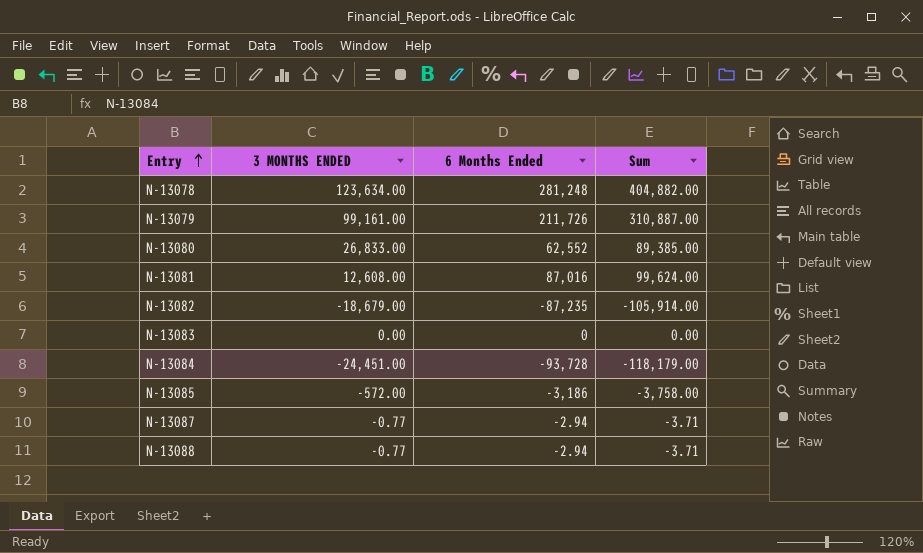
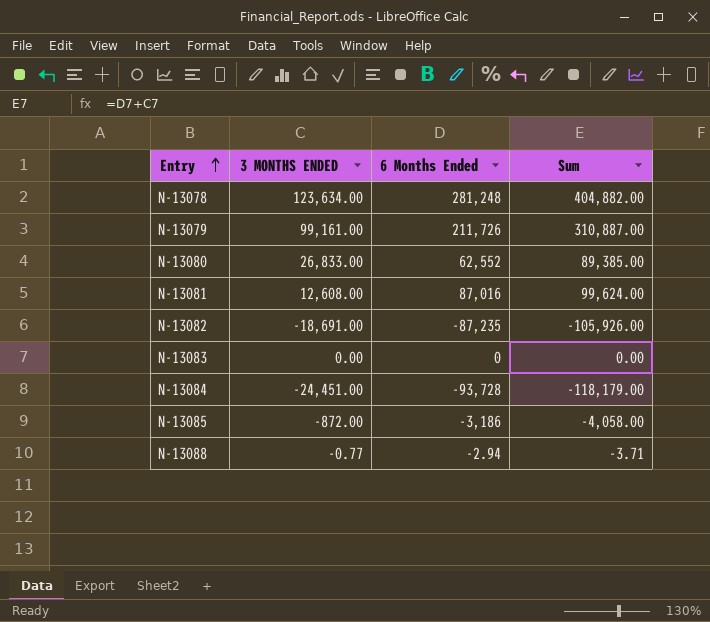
row N-13087: -0.77 | -2.94 | -3.71 -> none
N-13082 | 3 MONTHS ENDED: -18,679.00 -> -18,691.00
N-13082 | Sum: -105,914.00 -> -105,926.00
N-13085 | 3 MONTHS ENDED: -572.00 -> -872.00
N-13085 | Sum: -3,758.00 -> -4,058.00

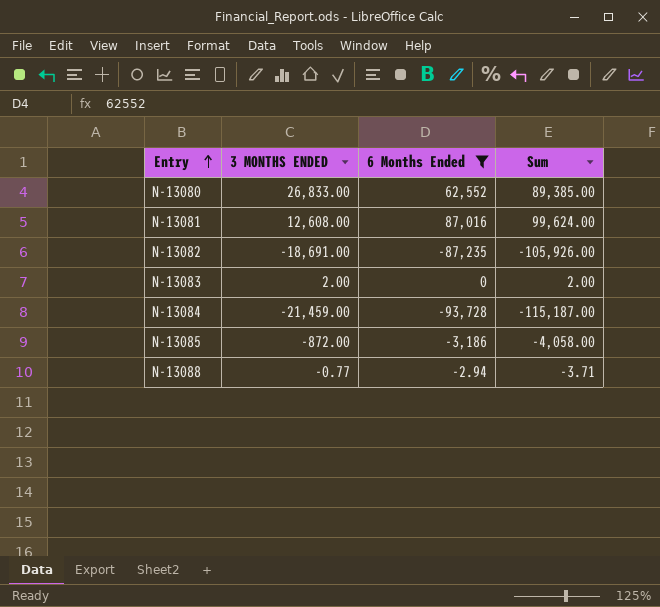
filter: none -> 6 Months Ended <= 87,016
N-13083 | 3 MONTHS ENDED: 0.00 -> 2.00
N-13083 | Sum: 0.00 -> 2.00
N-13084 | 3 MONTHS ENDED: -24,451.00 -> -21,459.00
N-13084 | Sum: -118,179.00 -> -115,187.00

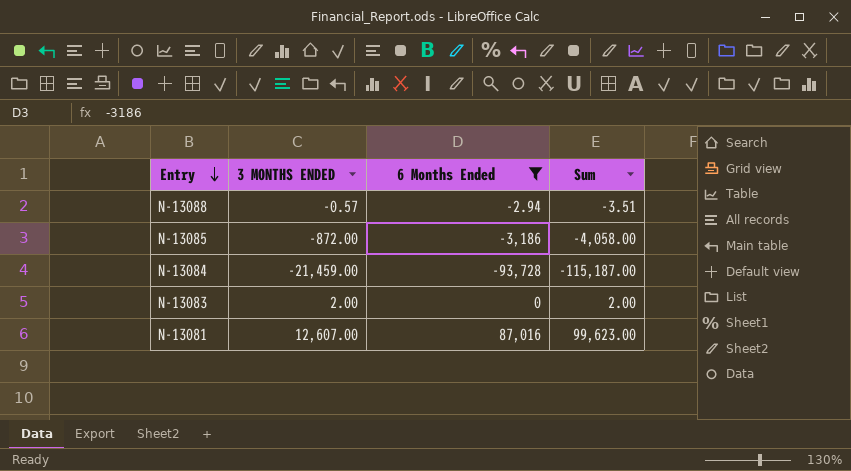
row order: Entry ascending -> Entry descending
row N-13080: 26,833.00 | 62,552 | 89,385.00 -> none
row N-13082: -18,691.00 | -87,235 | -105,926.00 -> none
N-13088 | 3 MONTHS ENDED: -0.77 -> -0.57
N-13088 | Sum: -3.71 -> -3.51
N-13081 | 3 MONTHS ENDED: 12,608.00 -> 12,607.00
N-13081 | Sum: 99,624.00 -> 99,623.00

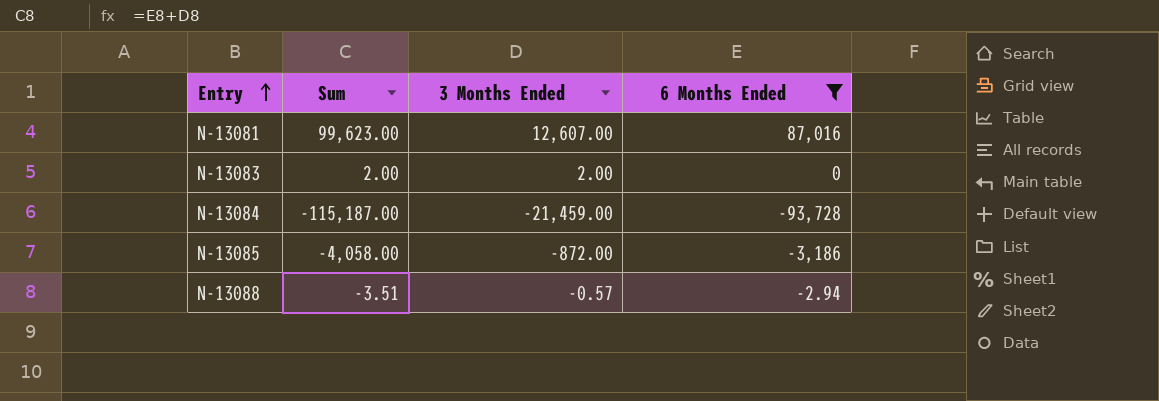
row order: Entry descending -> Entry ascending
column Sum | position: 4 -> 2
column name: 3 MONTHS ENDED -> 3 Months Ended

